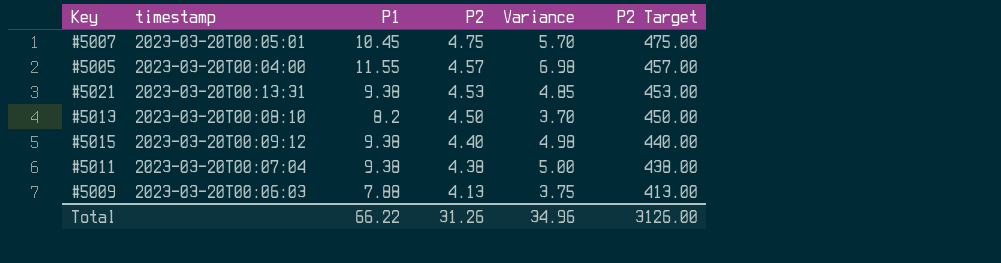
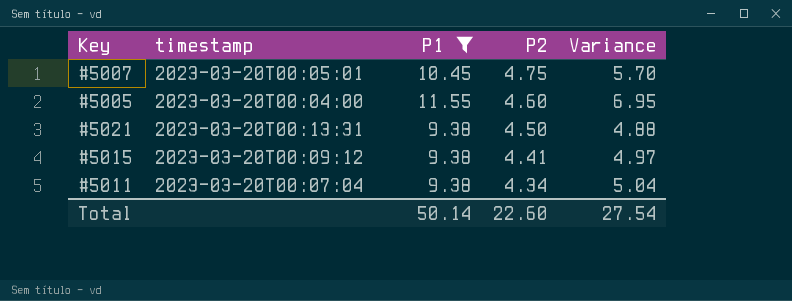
filter: none -> P1 >= 9.38
column P2 Target | formula: [P2] * 100 -> none
#5005 | P2: 4.57 -> 4.60
#5005 | Variance: 6.98 -> 6.95
#5021 | P2: 4.53 -> 4.50
#5021 | Variance: 4.85 -> 4.88
#5015 | P2: 4.40 -> 4.41
#5015 | Variance: 4.98 -> 4.97
#5011 | P2: 4.38 -> 4.34
#5011 | Variance: 5.00 -> 5.04
Total | P1: 66.22 -> 50.14
Total | P2: 31.26 -> 22.60
Total | Variance: 34.96 -> 27.54

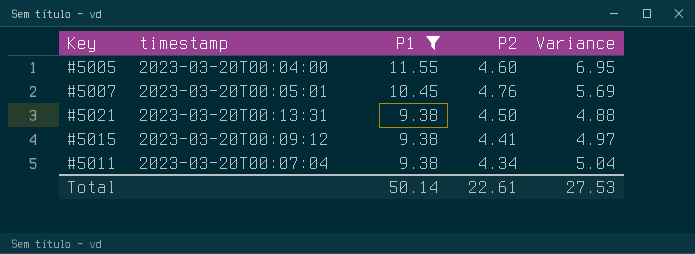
row order: P2 descending -> P1 descending
#5007 | P2: 4.75 -> 4.76
#5007 | Variance: 5.70 -> 5.69
Total | P2: 22.60 -> 22.61
Total | Variance: 27.54 -> 27.53

